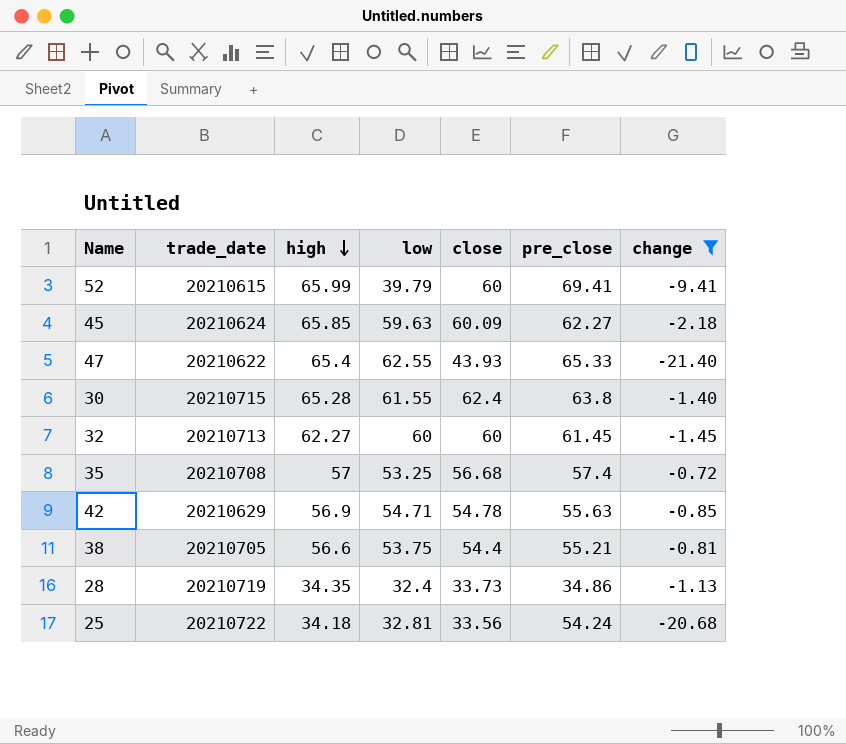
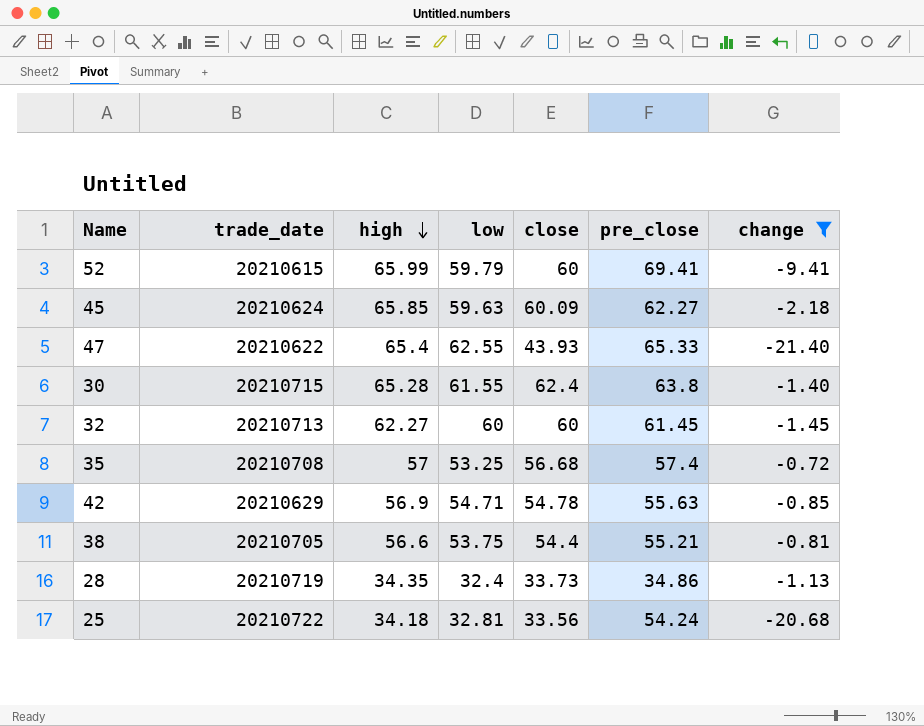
52 | low: 39.79 -> 59.79

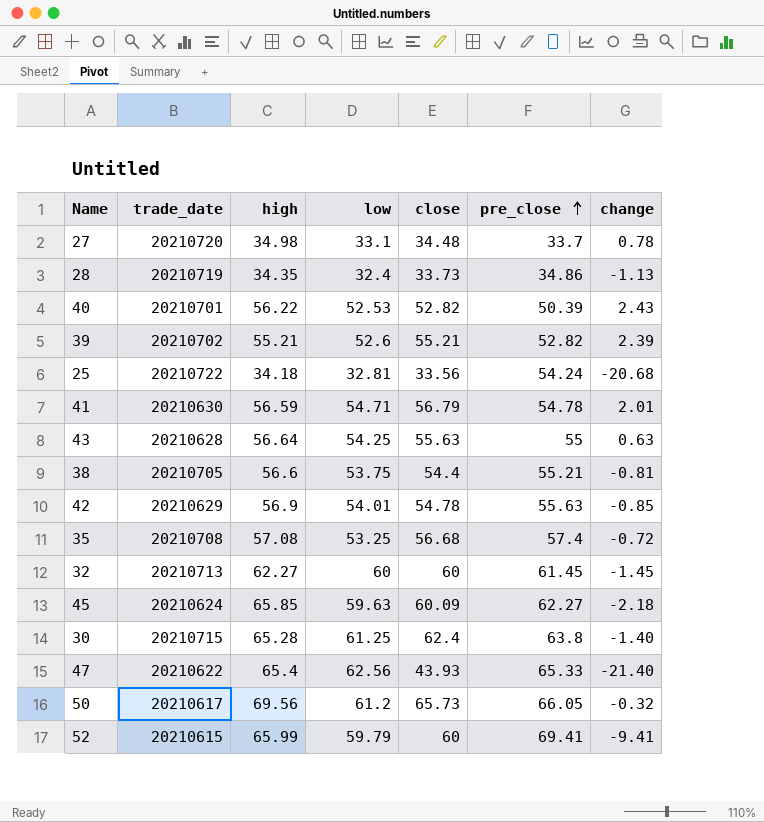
filter: change <= -0.72 -> none
row order: high descending -> pre_close ascending
42 | low: 54.71 -> 54.01
35 | high: 57 -> 57.08
30 | low: 61.55 -> 61.25
47 | low: 62.55 -> 62.56

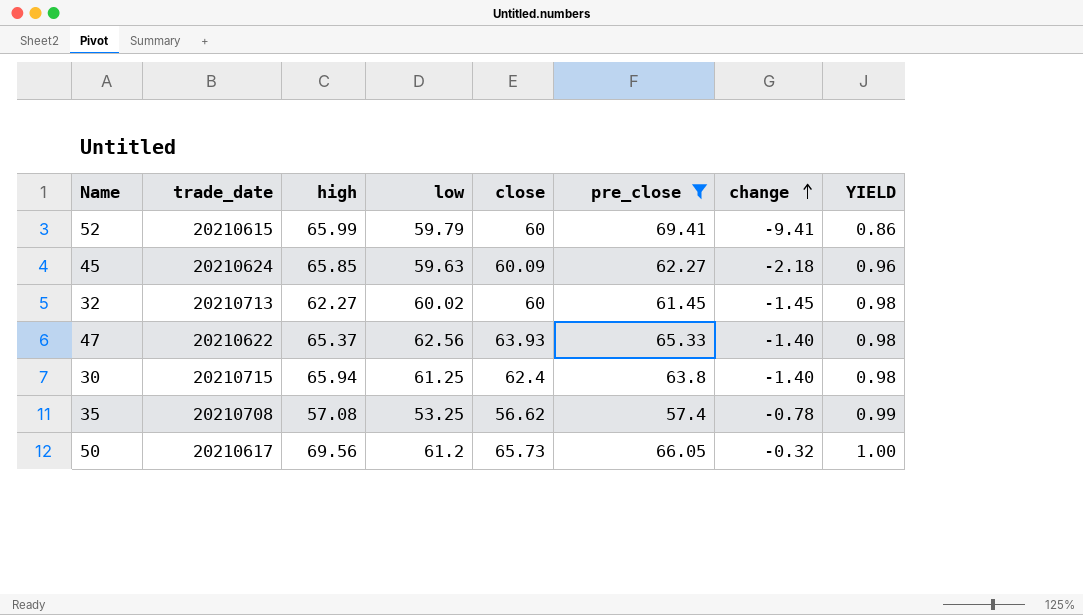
filter: none -> pre_close >= 57.4
row order: pre_close ascending -> change ascending
column YIELD | formula: none -> [close] / [pre_close]
32 | low: 60 -> 60.02
47 | high: 65.4 -> 65.37
47 | close: 43.93 -> 63.93
47 | change: -21.40 -> -1.40
30 | high: 65.28 -> 65.94
35 | close: 56.68 -> 56.62
35 | change: -0.72 -> -0.78

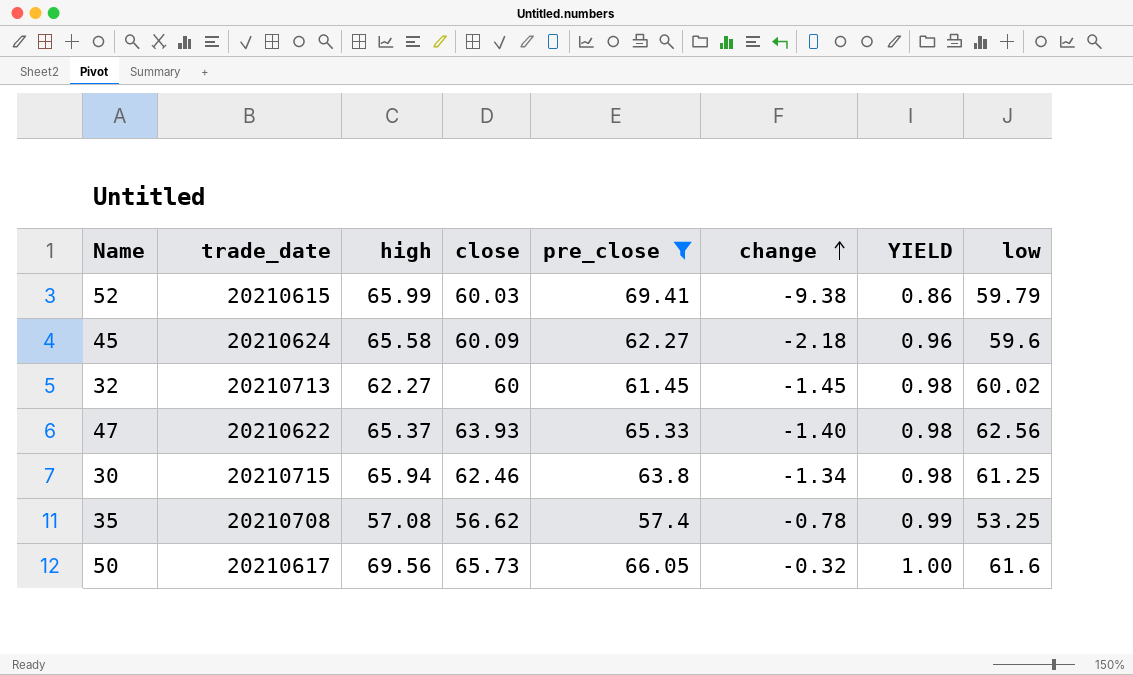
column low | position: 4 -> 8
52 | close: 60 -> 60.03
52 | change: -9.41 -> -9.38
45 | high: 65.85 -> 65.58
45 | low: 59.63 -> 59.6
30 | close: 62.4 -> 62.46
30 | change: -1.40 -> -1.34
50 | low: 61.2 -> 61.6

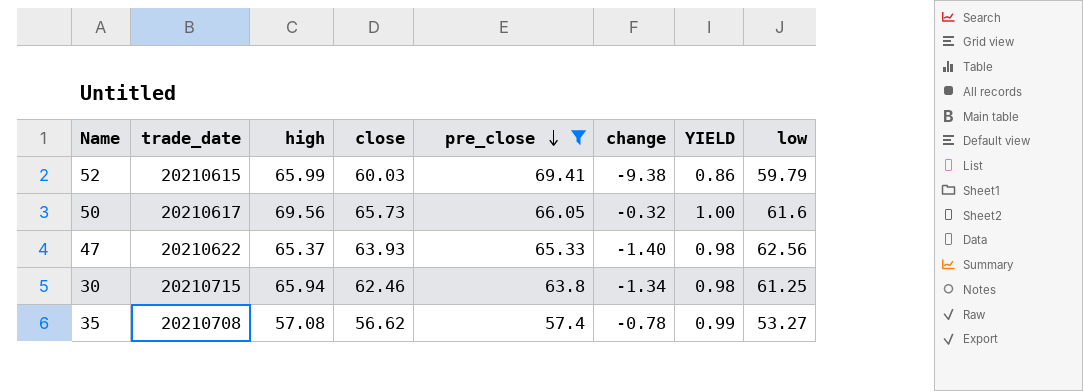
row order: change ascending -> pre_close descending
row 45: 20210624 | 65.58 | 60.09 | 62.27 | -2.18 | 0.96 | 59.6 -> none
row 32: 20210713 | 62.27 | 60 | 61.45 | -1.45 | 0.98 | 60.02 -> none
35 | low: 53.25 -> 53.27

